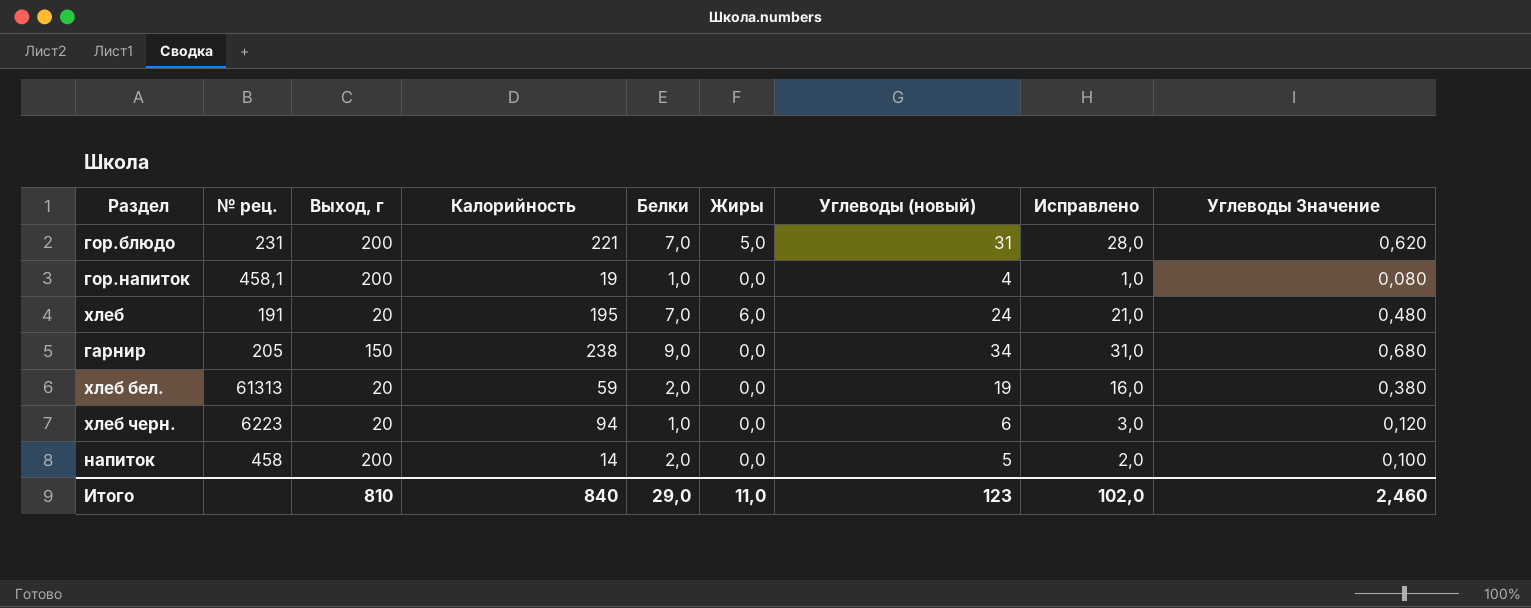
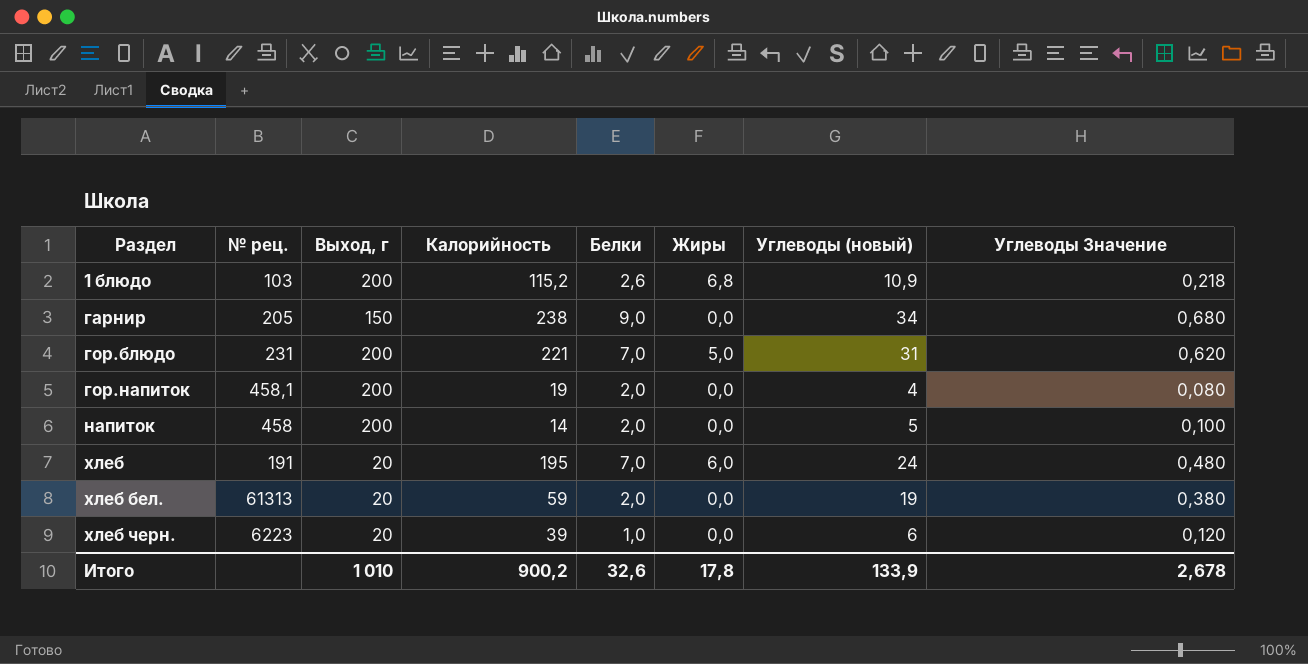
row order: none -> Раздел ascending
column Исправлено | formula: [Углеводы (новый)] - 3 -> none
row 1 блюдо: none -> 103 | 200 | 115,2 | 2,6 | 6,8 | 10,9 | 0,218
гор.напиток | Белки: 1,0 -> 2,0
хлеб черн. | Калорийность: 94 -> 39
Итого | Выход, г: 810 -> 1 010
Итого | Калорийность: 840 -> 900,2
Итого | Белки: 29,0 -> 32,6
Итого | Жиры: 11,0 -> 17,8
Итого | Углеводы (новый): 123 -> 133,9
Итого | Углеводы Значение: 2,460 -> 2,678

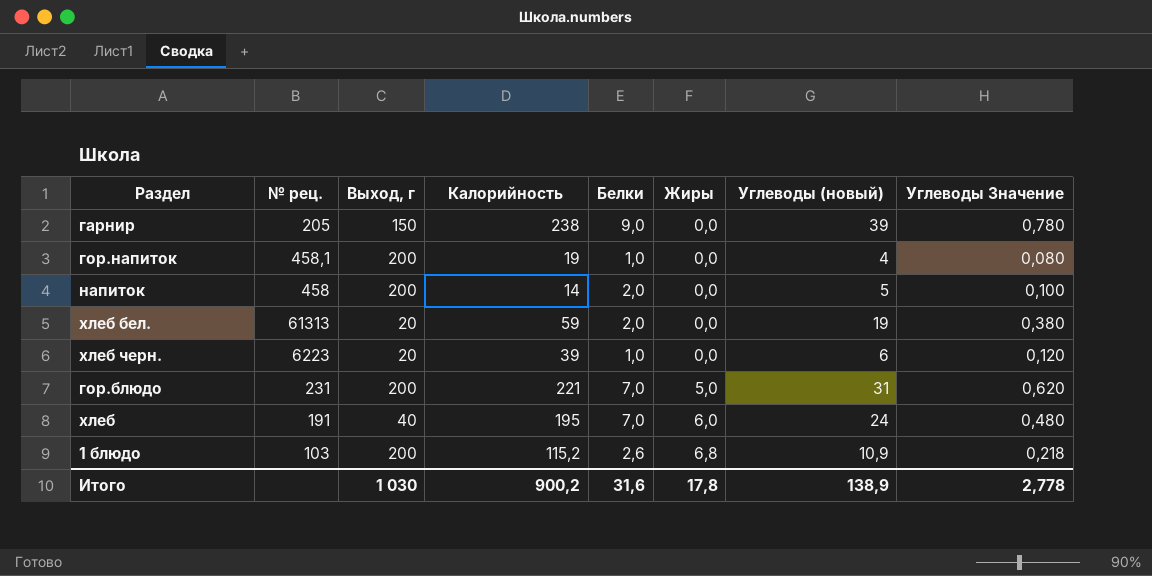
row order: Раздел ascending -> Жиры ascending
гарнир | Углеводы (новый): 34 -> 39
гарнир | Углеводы Значение: 0,680 -> 0,780
гор.напиток | Белки: 2,0 -> 1,0
хлеб | Выход, г: 20 -> 40
Итого | Выход, г: 1 010 -> 1 030
Итого | Белки: 32,6 -> 31,6
Итого | Углеводы (новый): 133,9 -> 138,9
Итого | Углеводы Значение: 2,678 -> 2,778

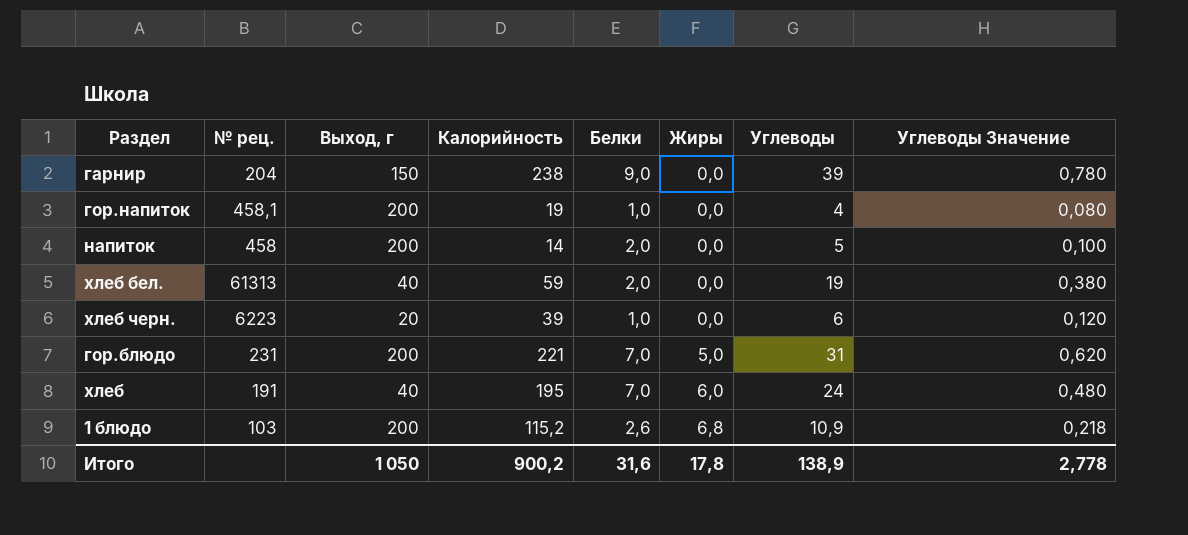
column name: Углеводы (новый) -> Углеводы
гарнир | № рец.: 205 -> 204
хлеб бел. | Выход, г: 20 -> 40
Итого | Выход, г: 1 030 -> 1 050

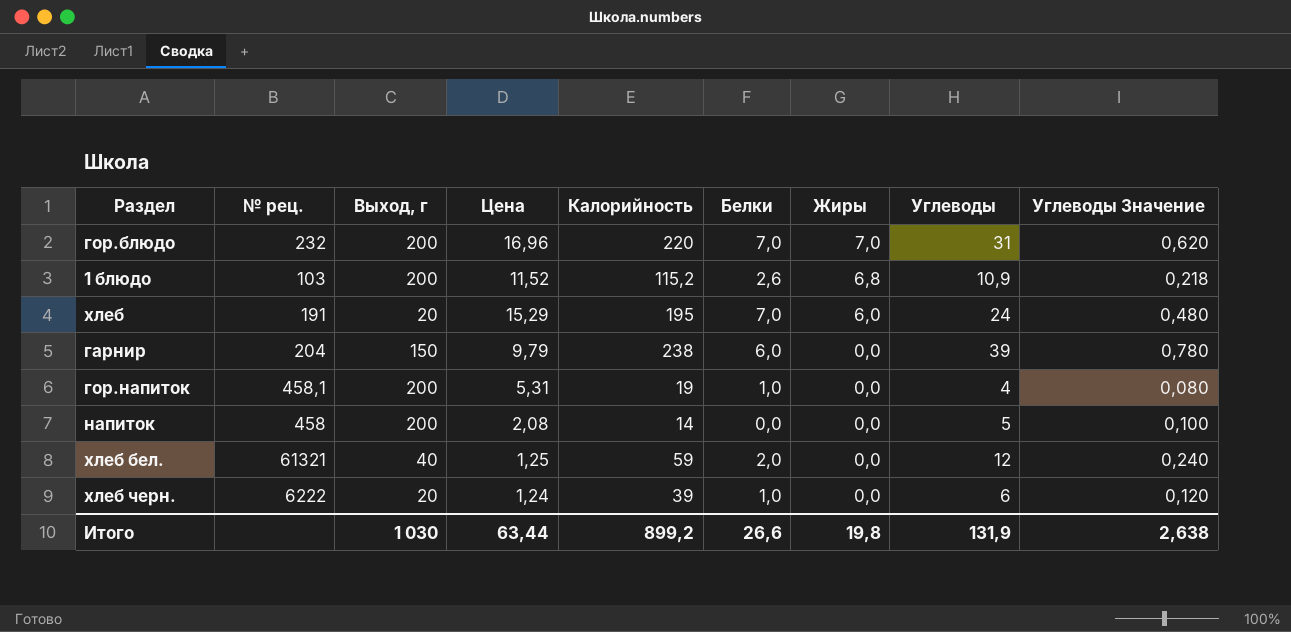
row order: Жиры ascending -> Жиры descending
column Цена | position: none -> 4
гор.блюдо | № рец.: 231 -> 232
гор.блюдо | Калорийность: 221 -> 220
гор.блюдо | Жиры: 5,0 -> 7,0
хлеб | Выход, г: 40 -> 20
гарнир | Белки: 9,0 -> 6,0
напиток | Белки: 2,0 -> 0,0
хлеб бел. | № рец.: 61313 -> 61321
хлеб бел. | Углеводы: 19 -> 12
хлеб бел. | Углеводы Значение: 0,380 -> 0,240
хлеб черн. | № рец.: 6223 -> 6222
Итого | Выход, г: 1 050 -> 1 030
Итого | Калорийность: 900,2 -> 899,2
Итого | Белки: 31,6 -> 26,6
Итого | Жиры: 17,8 -> 19,8
Итого | Углеводы: 138,9 -> 131,9
Итого | Углеводы Значение: 2,778 -> 2,638

